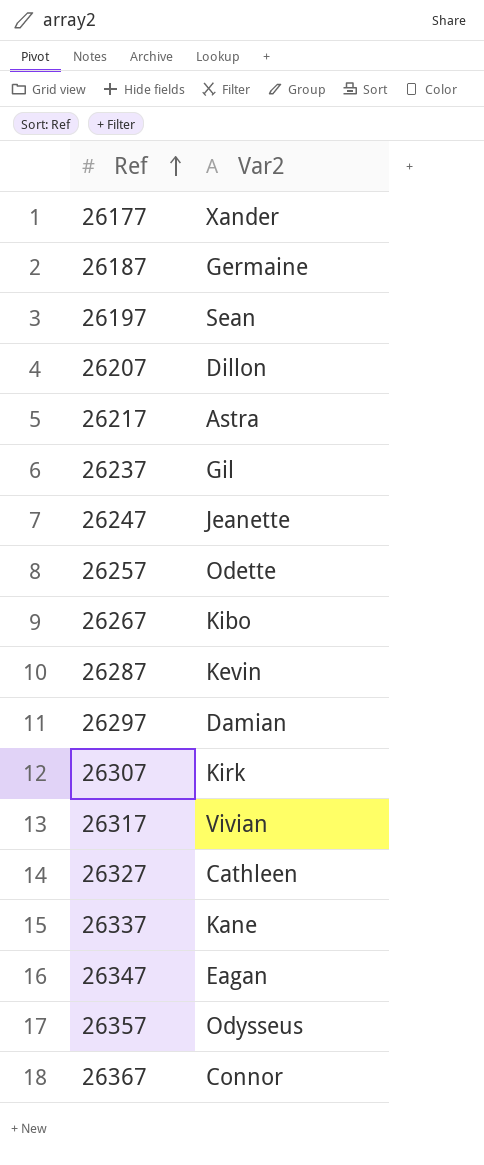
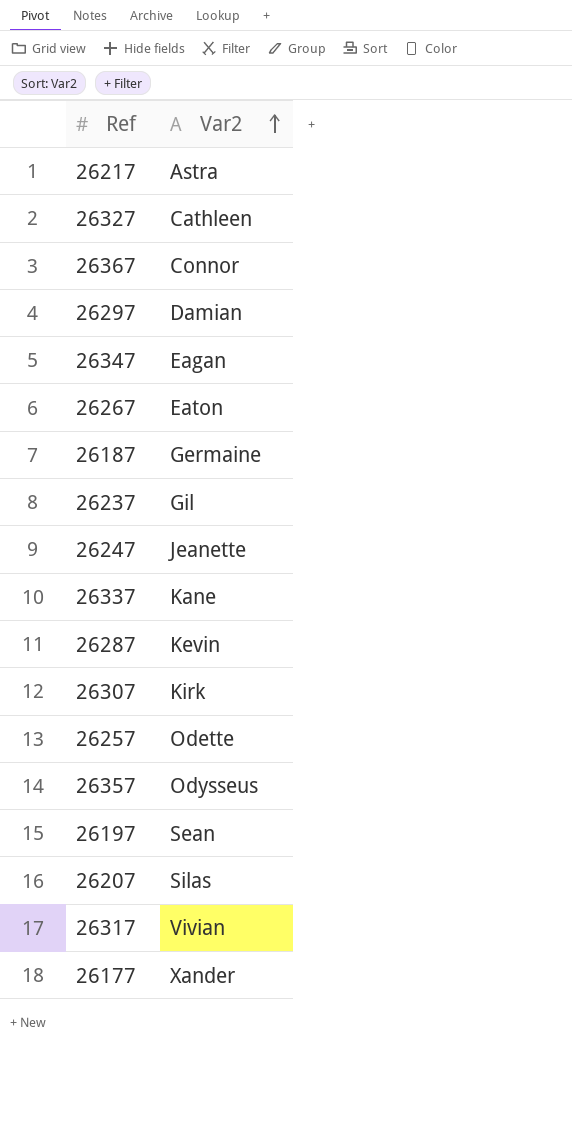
row order: Ref ascending -> Var2 ascending
26267 | Var2: Kibo -> Eaton
26207 | Var2: Dillon -> Silas

